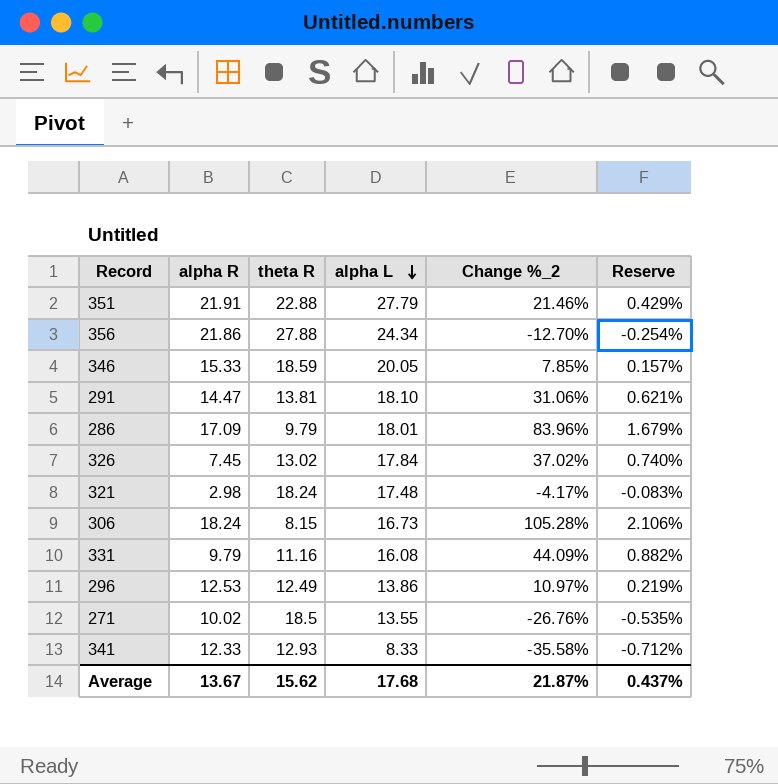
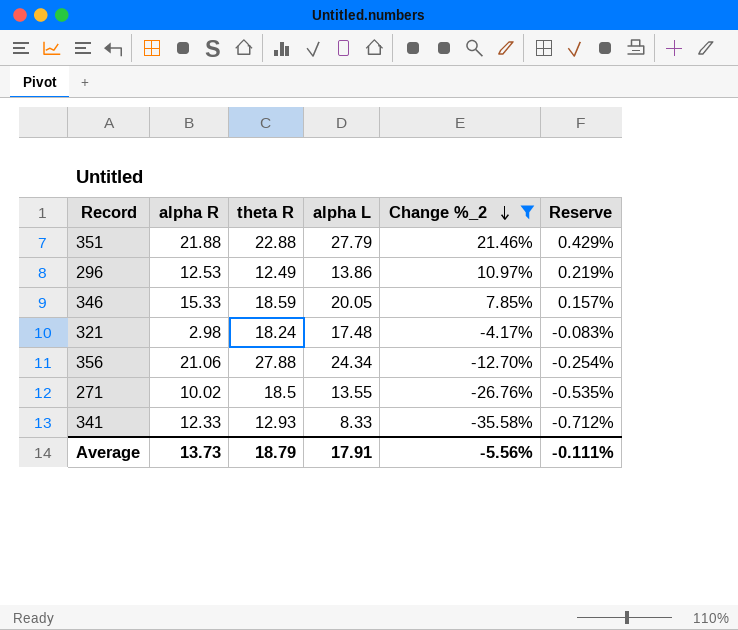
filter: none -> Change %_2 <= 21.46%
row order: alpha L descending -> Change %_2 descending
351 | alpha R: 21.91 -> 21.88
356 | alpha R: 21.86 -> 21.06
Average | alpha R: 13.67 -> 13.73
Average | theta R: 15.62 -> 18.79
Average | alpha L: 17.68 -> 17.91
Average | Change %_2: 21.87% -> -5.56%
Average | Reserve: 0.437% -> -0.111%

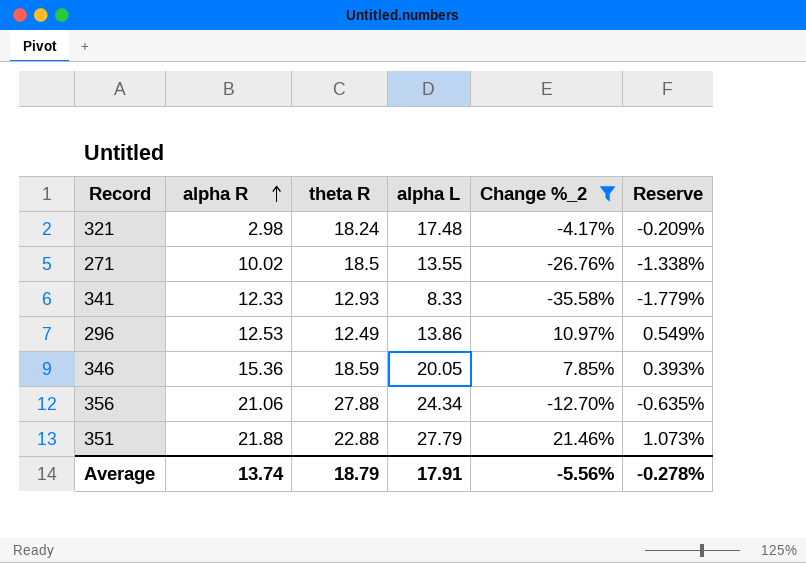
row order: Change %_2 descending -> alpha R ascending
column Reserve | formula: [Change %_2] * 0.02 -> [Change %_2] * 0.05
346 | alpha R: 15.33 -> 15.36
Average | alpha R: 13.73 -> 13.74
Average | Reserve: -0.111% -> -0.278%

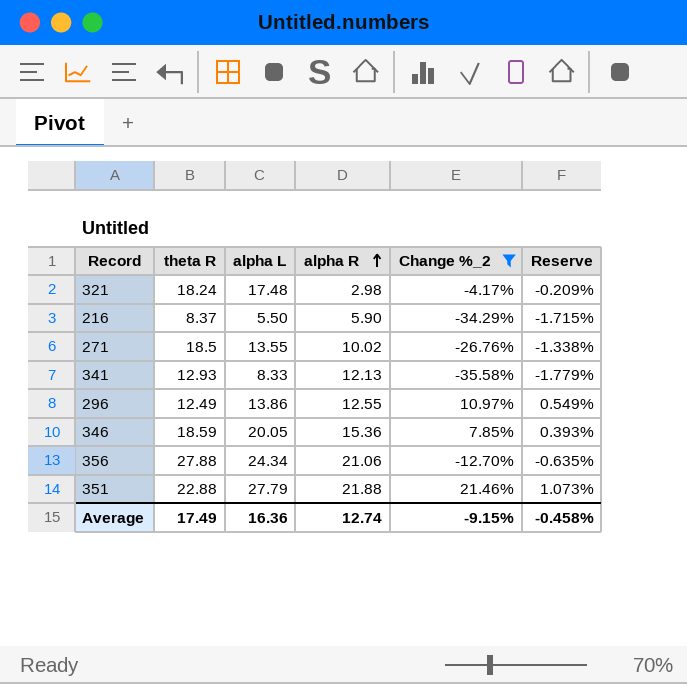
column alpha R | position: 2 -> 4
row 216: none -> 8.37 | 5.50 | 5.90 | -34.29% | -1.715%
341 | alpha R: 12.33 -> 12.13
296 | alpha R: 12.53 -> 12.55
Average | theta R: 18.79 -> 17.49
Average | alpha L: 17.91 -> 16.36
Average | alpha R: 13.74 -> 12.74
Average | Change %_2: -5.56% -> -9.15%
Average | Reserve: -0.278% -> -0.458%

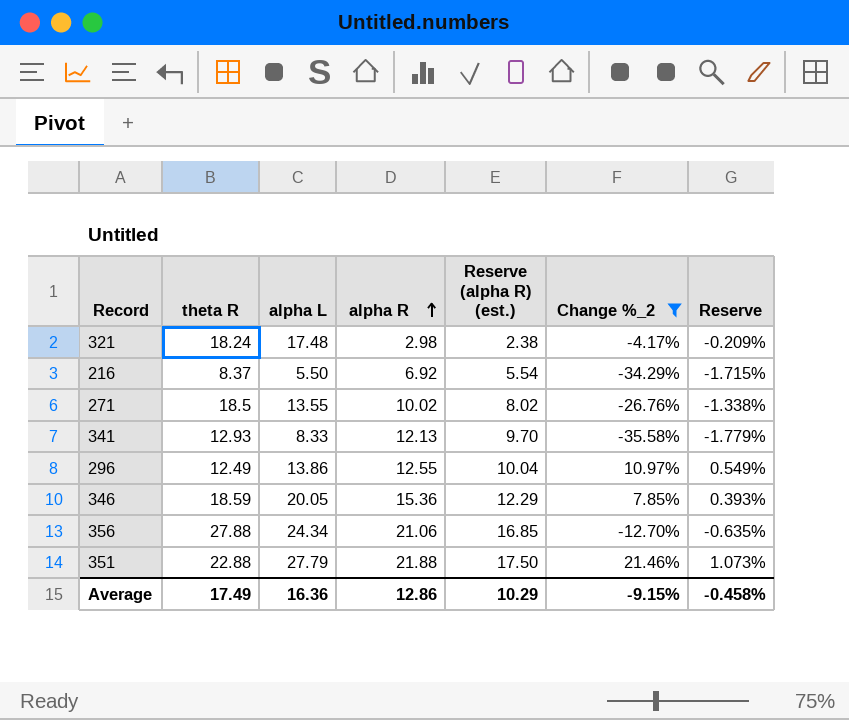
column Reserve (alpha R) (est.) | formula: none -> [alpha R] * 0.8
216 | alpha R: 5.90 -> 6.92
Average | alpha R: 12.74 -> 12.86

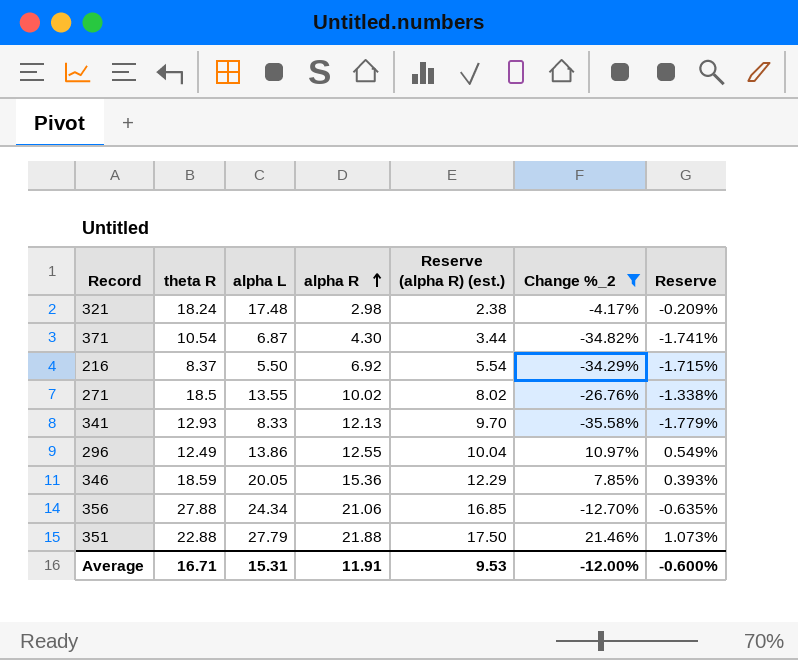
row 371: none -> 10.54 | 6.87 | 4.30 | 3.44 | -34.82% | -1.741%
Average | theta R: 17.49 -> 16.71
Average | alpha L: 16.36 -> 15.31
Average | alpha R: 12.86 -> 11.91
Average | Reserve (alpha R) (est.): 10.29 -> 9.53
Average | Change %_2: -9.15% -> -12.00%
Average | Reserve: -0.458% -> -0.600%

